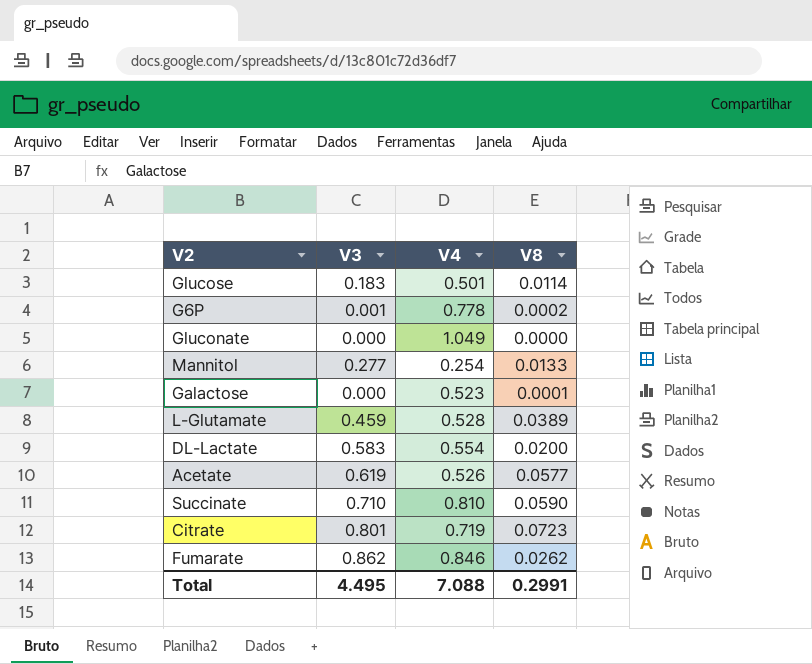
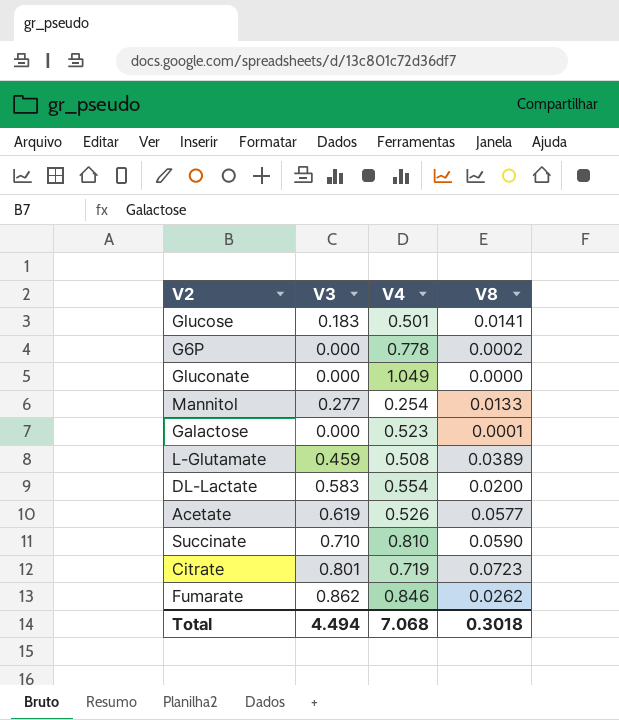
Glucose | V8: 0.0114 -> 0.0141
G6P | V3: 0.001 -> 0.000
L-Glutamate | V4: 0.528 -> 0.508
Total | V3: 4.495 -> 4.494
Total | V4: 7.088 -> 7.068
Total | V8: 0.2991 -> 0.3018

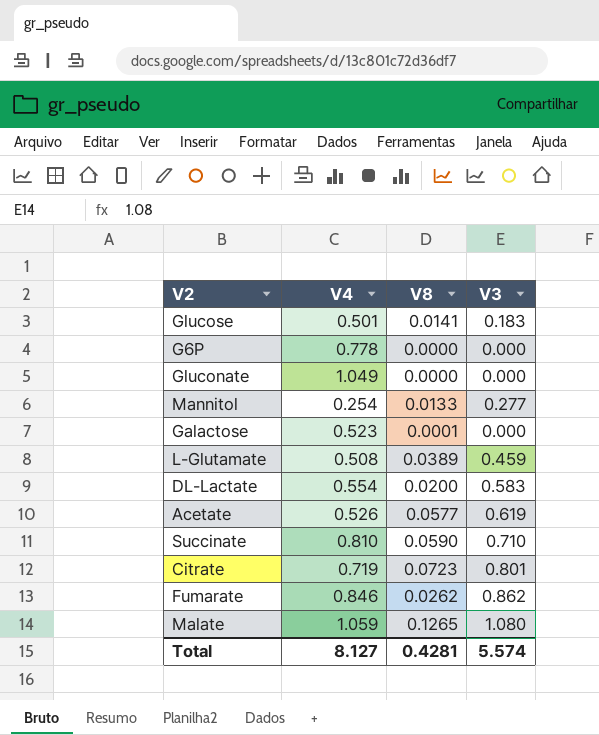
column V3 | position: 2 -> 4
G6P | V8: 0.0002 -> 0.0000
row Malate: none -> 1.059 | 0.1265 | 1.080
Total | V4: 7.068 -> 8.127
Total | V8: 0.3018 -> 0.4281
Total | V3: 4.494 -> 5.574

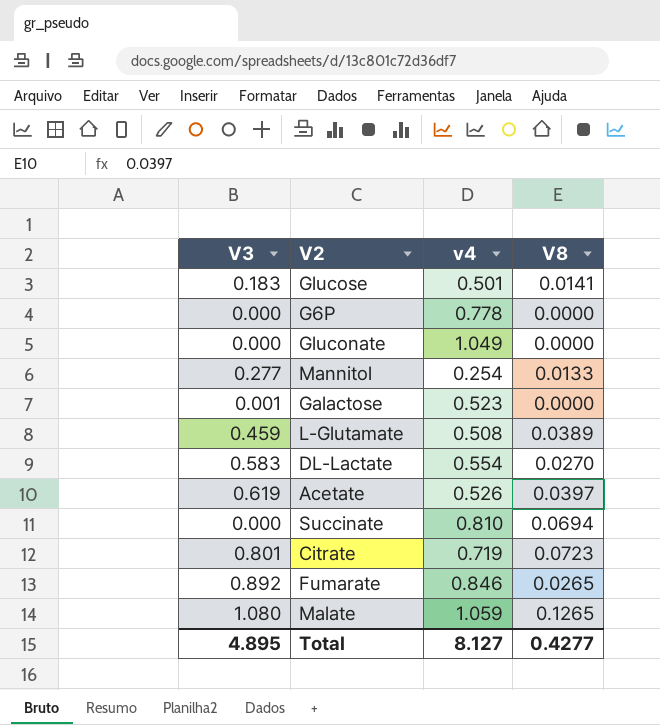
column V3 | position: 4 -> 1
column name: V4 -> v4
Galactose | V3: 0.000 -> 0.001
Galactose | V8: 0.0001 -> 0.0000
DL-Lactate | V8: 0.0200 -> 0.0270
Acetate | V8: 0.0577 -> 0.0397
Succinate | V3: 0.710 -> 0.000
Succinate | V8: 0.0590 -> 0.0694
Fumarate | V3: 0.862 -> 0.892
Fumarate | V8: 0.0262 -> 0.0265
Total | V3: 5.574 -> 4.895
Total | V8: 0.4281 -> 0.4277

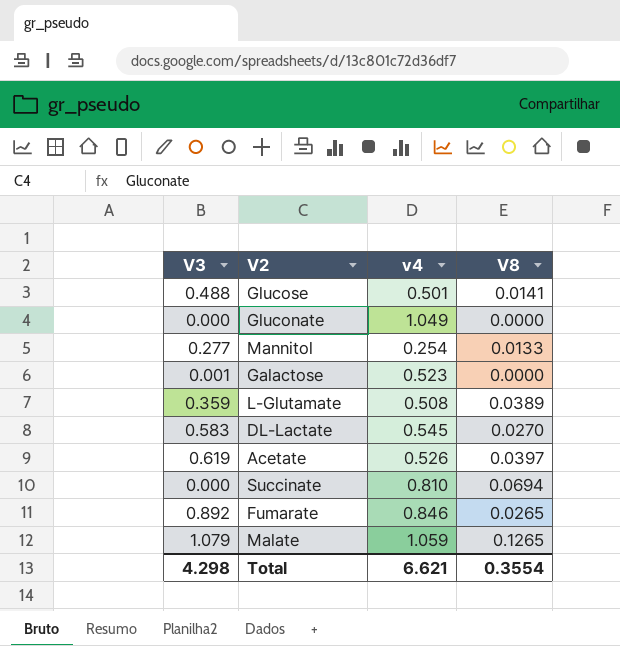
row G6P: 0.000 | 0.778 | 0.0000 -> none
row Citrate: 0.801 | 0.719 | 0.0723 -> none
Glucose | V3: 0.183 -> 0.488
L-Glutamate | V3: 0.459 -> 0.359
DL-Lactate | v4: 0.554 -> 0.545
Malate | V3: 1.080 -> 1.079
Total | V3: 4.895 -> 4.298
Total | v4: 8.127 -> 6.621
Total | V8: 0.4277 -> 0.3554

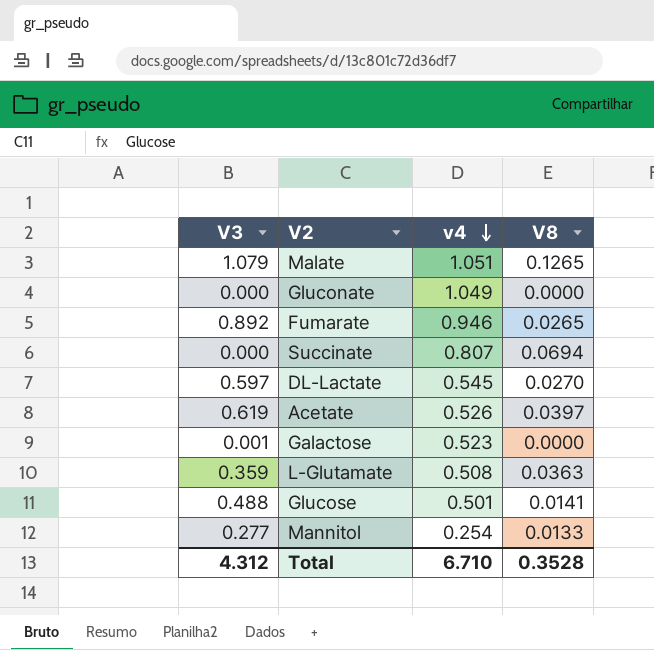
row order: none -> v4 descending
Malate | v4: 1.059 -> 1.051
Fumarate | v4: 0.846 -> 0.946
Succinate | v4: 0.810 -> 0.807
DL-Lactate | V3: 0.583 -> 0.597
L-Glutamate | V8: 0.0389 -> 0.0363
Total | V3: 4.298 -> 4.312
Total | v4: 6.621 -> 6.710
Total | V8: 0.3554 -> 0.3528

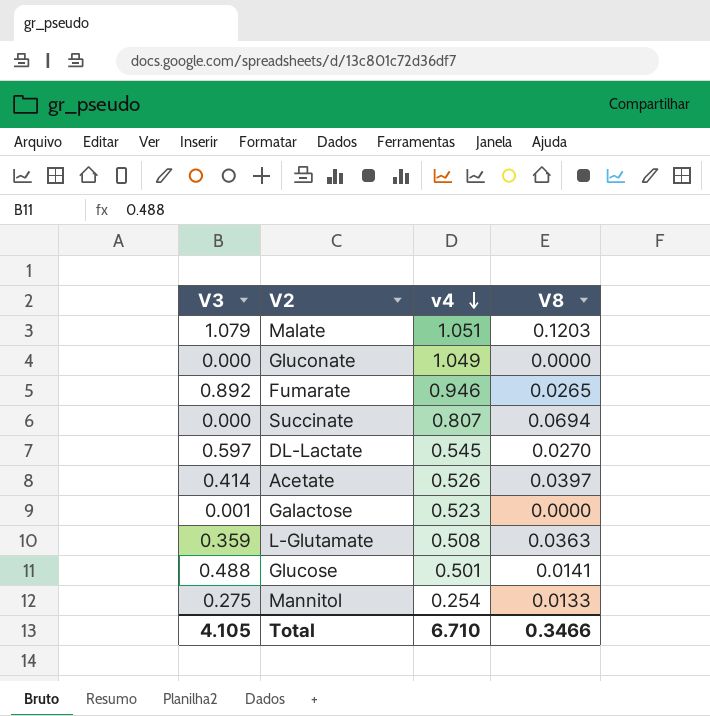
Malate | V8: 0.1265 -> 0.1203
Acetate | V3: 0.619 -> 0.414
Mannitol | V3: 0.277 -> 0.275
Total | V3: 4.312 -> 4.105
Total | V8: 0.3528 -> 0.3466

